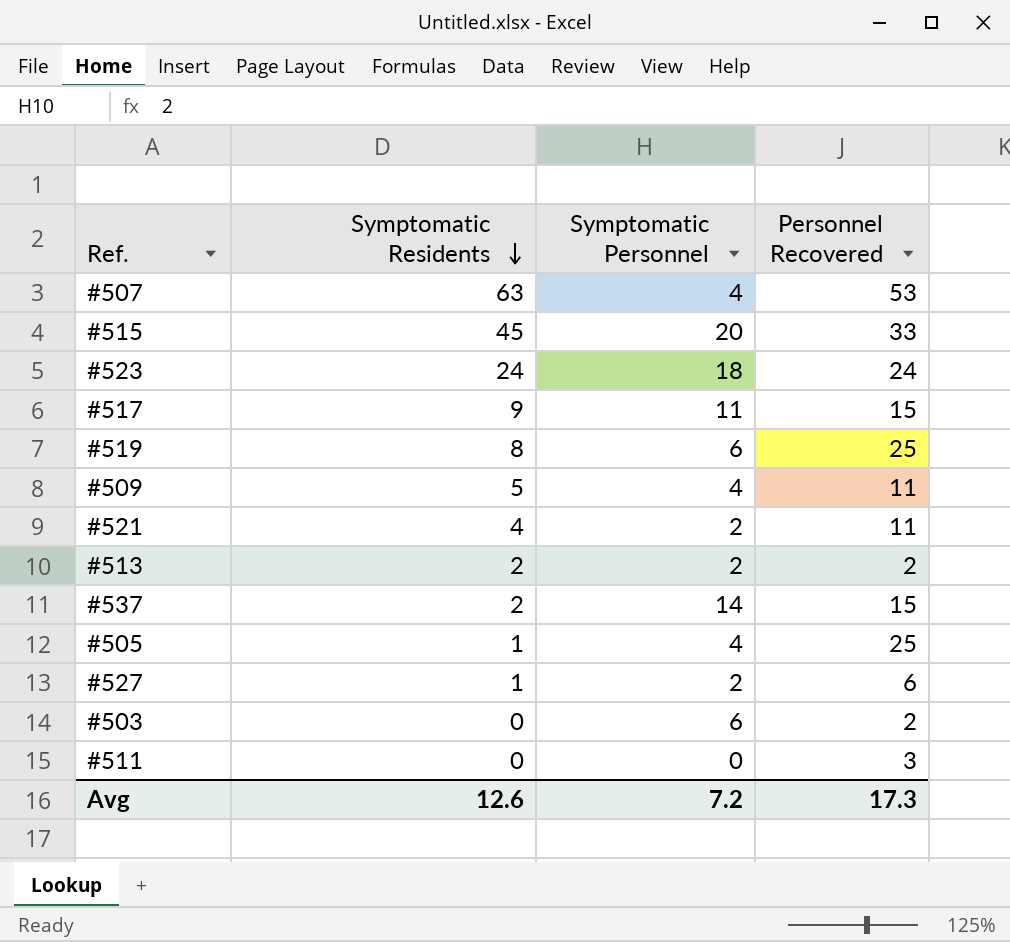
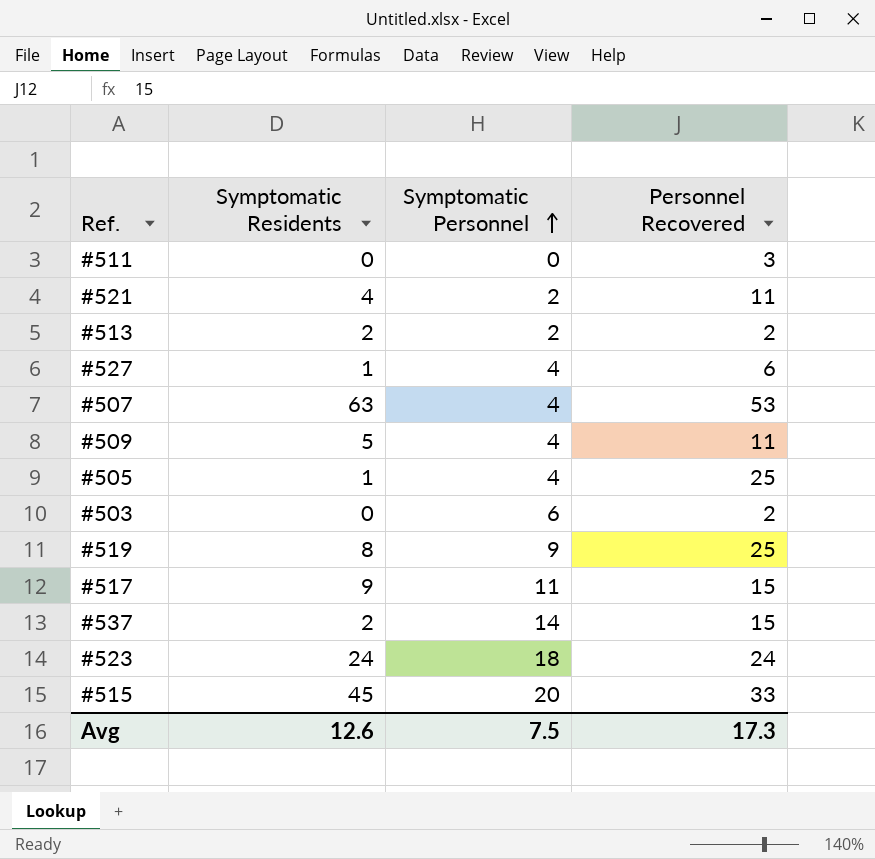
row order: Symptomatic Residents descending -> Symptomatic Personnel ascending
#527 | Symptomatic Personnel: 2 -> 4
#519 | Symptomatic Personnel: 6 -> 9
Avg | Symptomatic Personnel: 7.2 -> 7.5

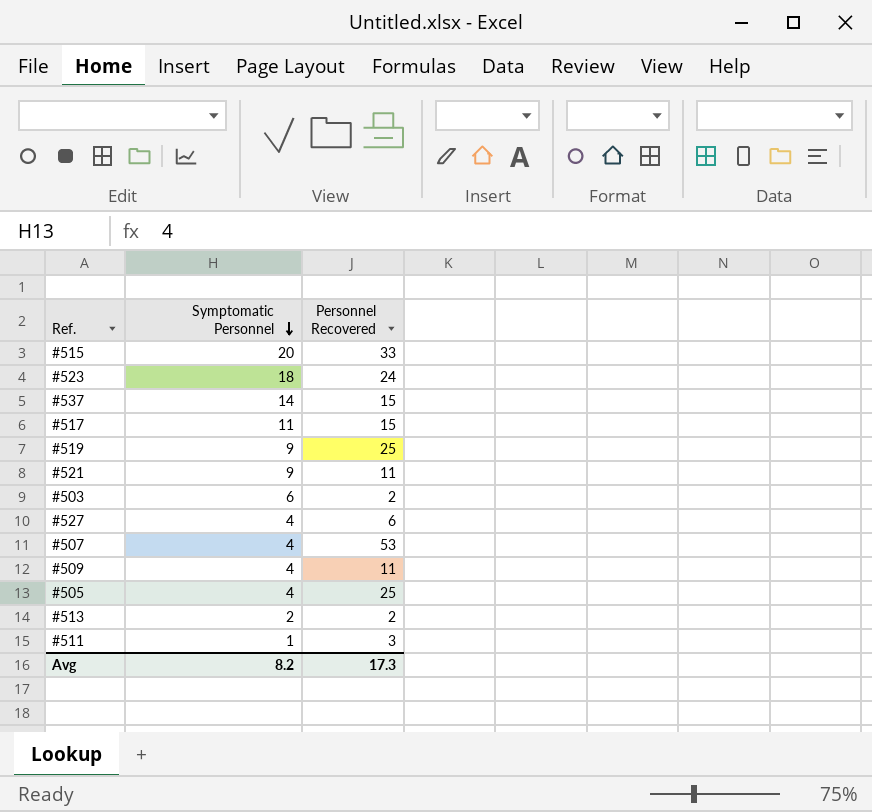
row order: Symptomatic Personnel ascending -> Symptomatic Personnel descending
column Symptomatic Residents | position: 2 -> none
#521 | Symptomatic Personnel: 2 -> 9
#511 | Symptomatic Personnel: 0 -> 1
Avg | Symptomatic Personnel: 7.5 -> 8.2

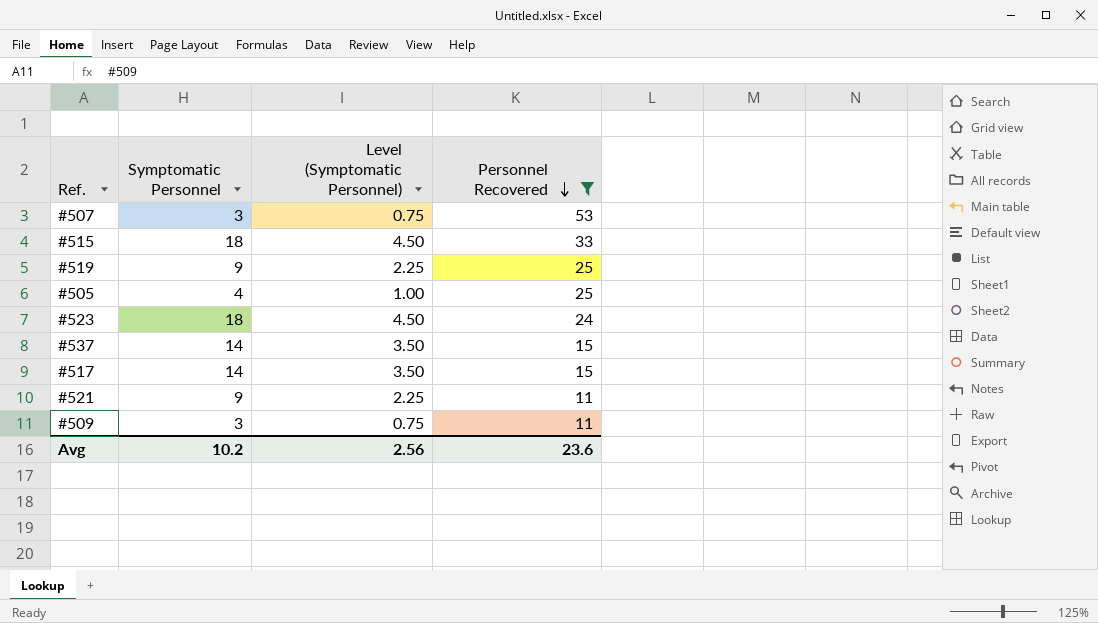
filter: none -> Personnel Recovered >= 11
row order: Symptomatic Personnel descending -> Personnel Recovered descending
column Level (Symptomatic Personnel) | formula: none -> [Symptomatic Personnel] * 0.25
#507 | Symptomatic Personnel: 4 -> 3
#515 | Symptomatic Personnel: 20 -> 18
#517 | Symptomatic Personnel: 11 -> 14
#509 | Symptomatic Personnel: 4 -> 3
Avg | Symptomatic Personnel: 8.2 -> 10.2
Avg | Personnel Recovered: 17.3 -> 23.6

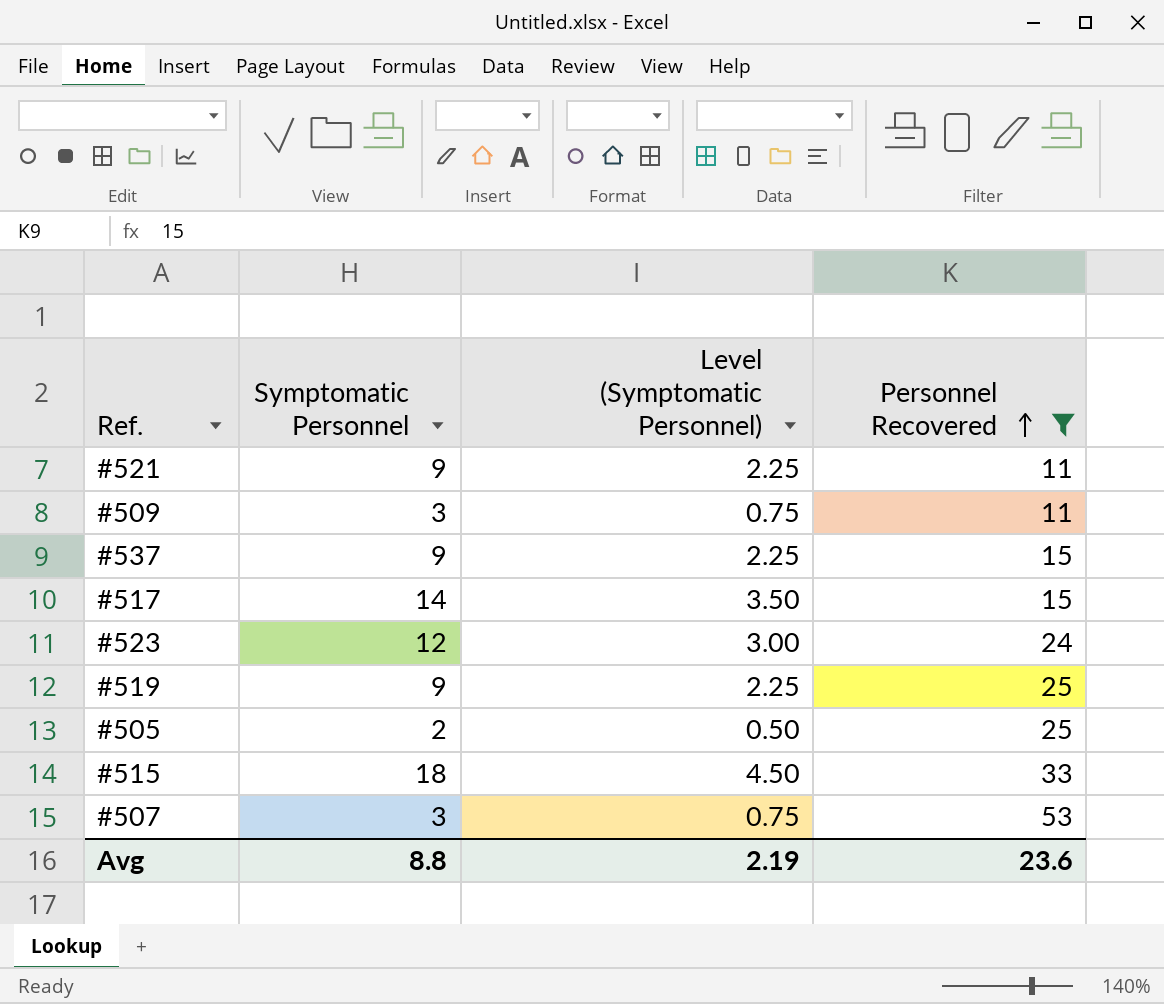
row order: Personnel Recovered descending -> Personnel Recovered ascending
#537 | Symptomatic Personnel: 14 -> 9
#537 | Level (Symptomatic Personnel): 3.50 -> 2.25
#523 | Symptomatic Personnel: 18 -> 12
#523 | Level (Symptomatic Personnel): 4.50 -> 3.00
#505 | Symptomatic Personnel: 4 -> 2
#505 | Level (Symptomatic Personnel): 1.00 -> 0.50
Avg | Symptomatic Personnel: 10.2 -> 8.8
Avg | Level (Symptomatic Personnel): 2.56 -> 2.19

